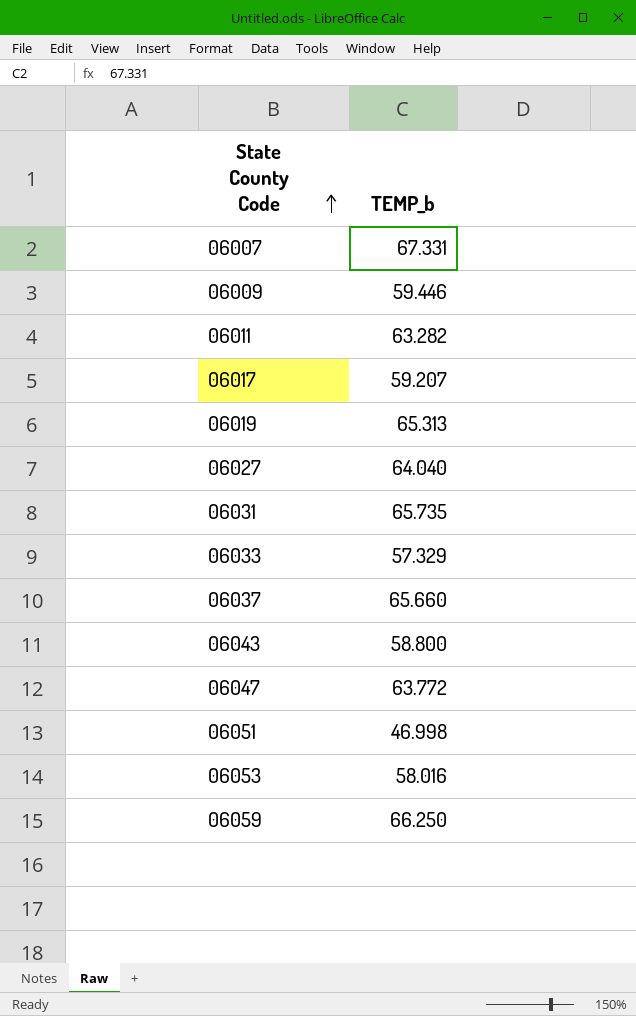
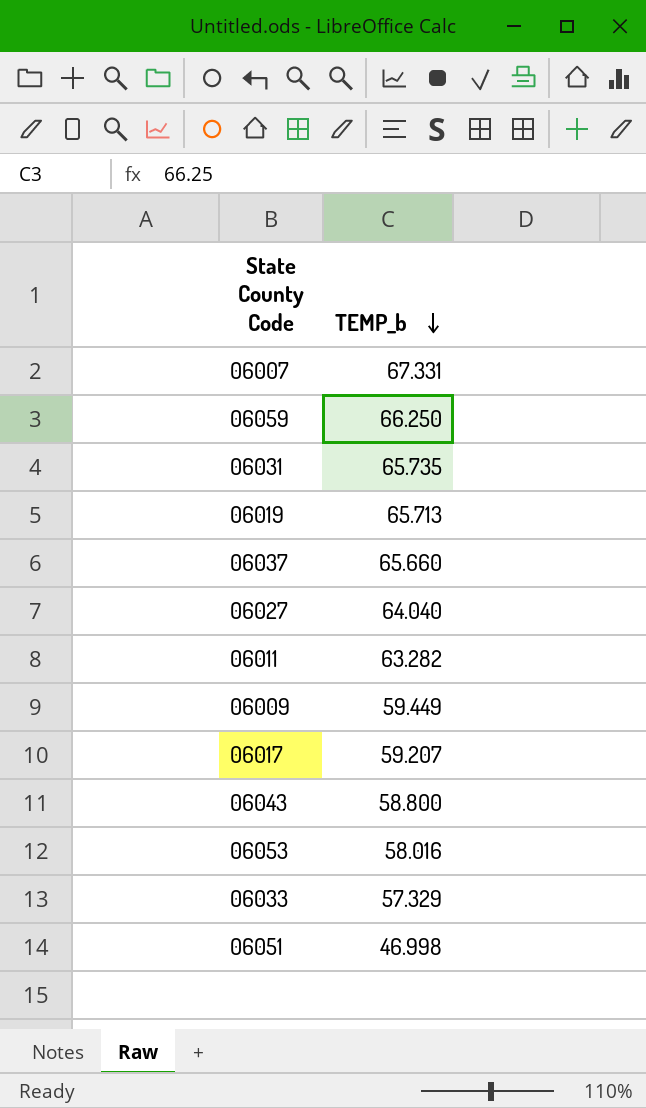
row order: State County Code ascending -> TEMP_b descending
row 06047: 63.772 -> none
06019 | TEMP_b: 65.313 -> 65.713
06009 | TEMP_b: 59.446 -> 59.449

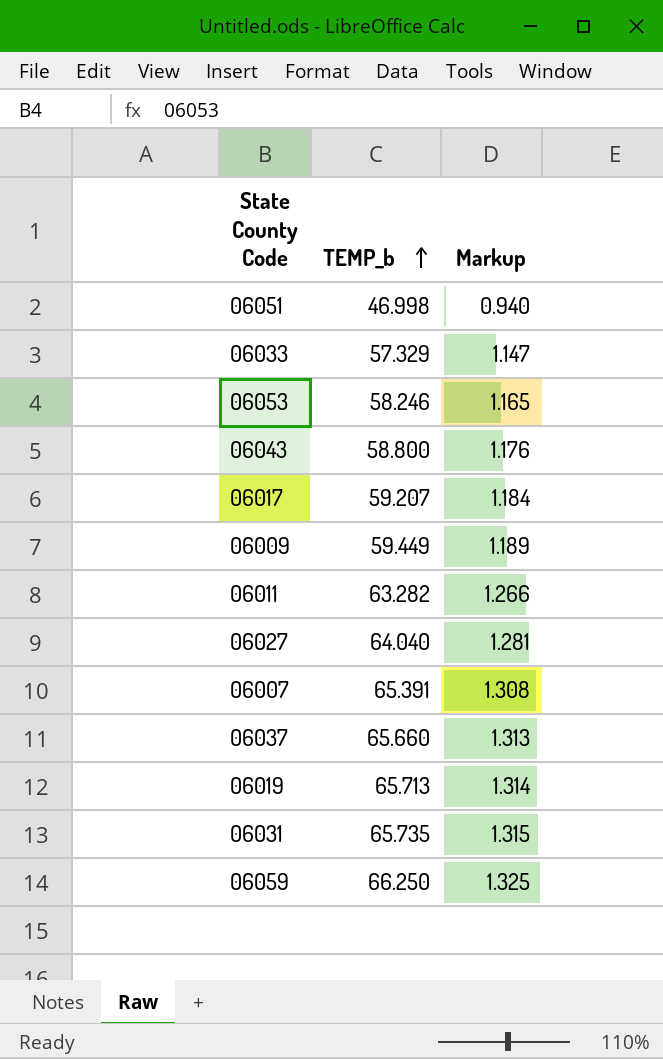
row order: TEMP_b descending -> TEMP_b ascending
column Markup | formula: none -> [TEMP_b] * 0.02
06053 | TEMP_b: 58.016 -> 58.246
06007 | TEMP_b: 67.331 -> 65.391

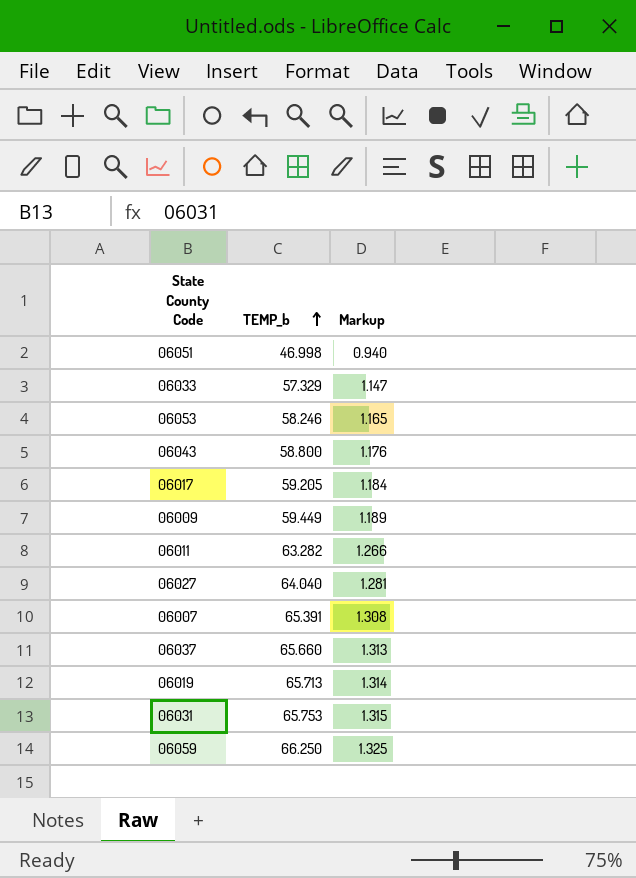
06017 | TEMP_b: 59.207 -> 59.205
06031 | TEMP_b: 65.735 -> 65.753

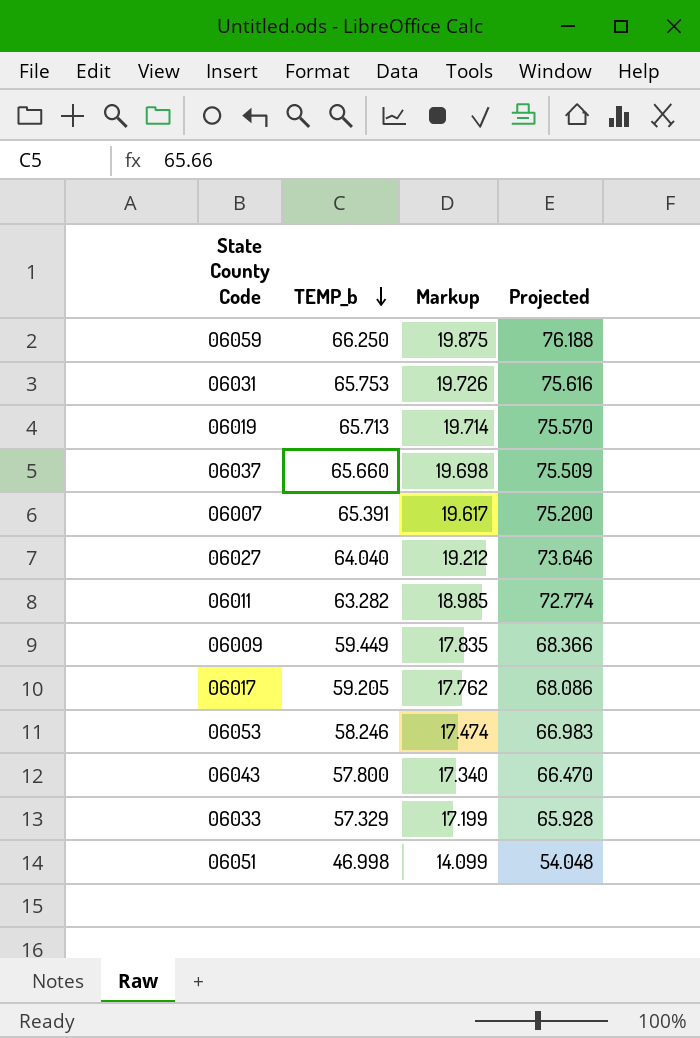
row order: TEMP_b ascending -> TEMP_b descending
column Markup | formula: [TEMP_b] * 0.02 -> [TEMP_b] * 0.3
column Projected | formula: none -> [TEMP_b] * 1.15
06043 | TEMP_b: 58.800 -> 57.800

